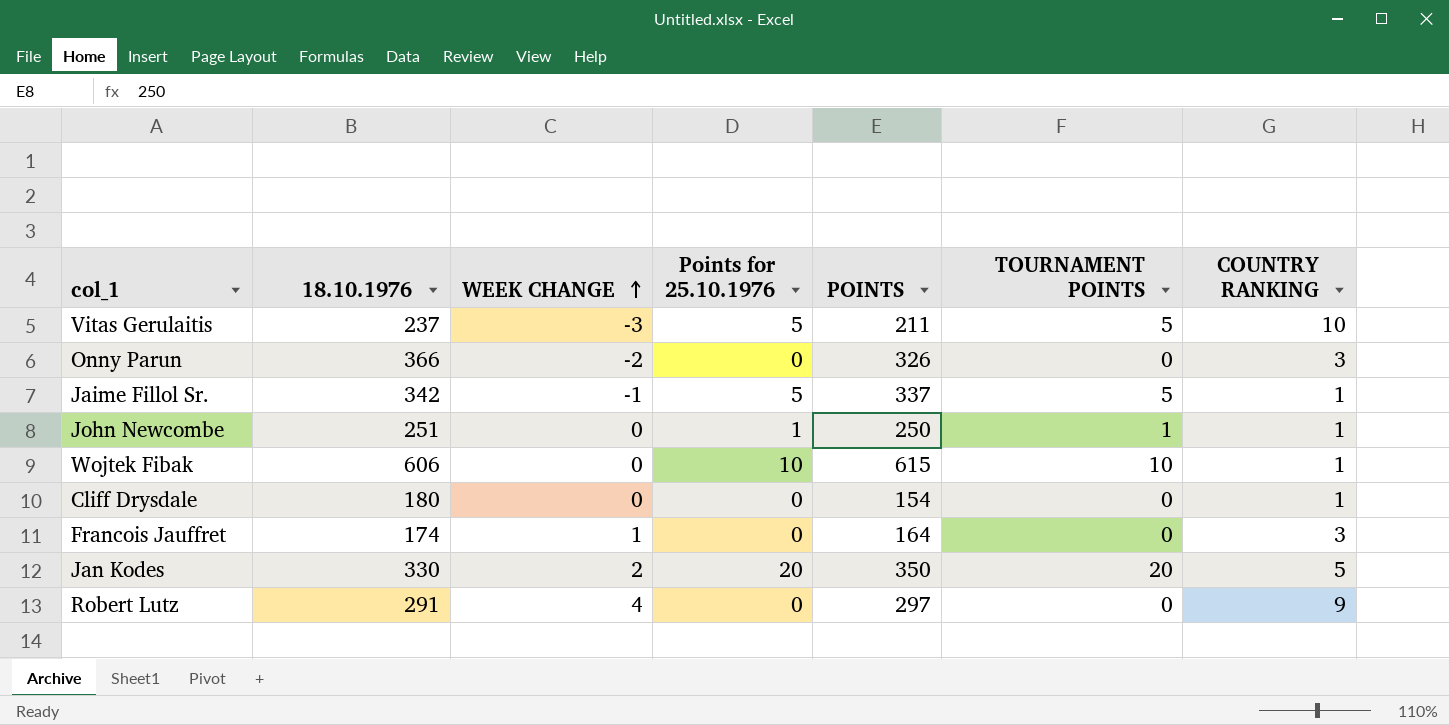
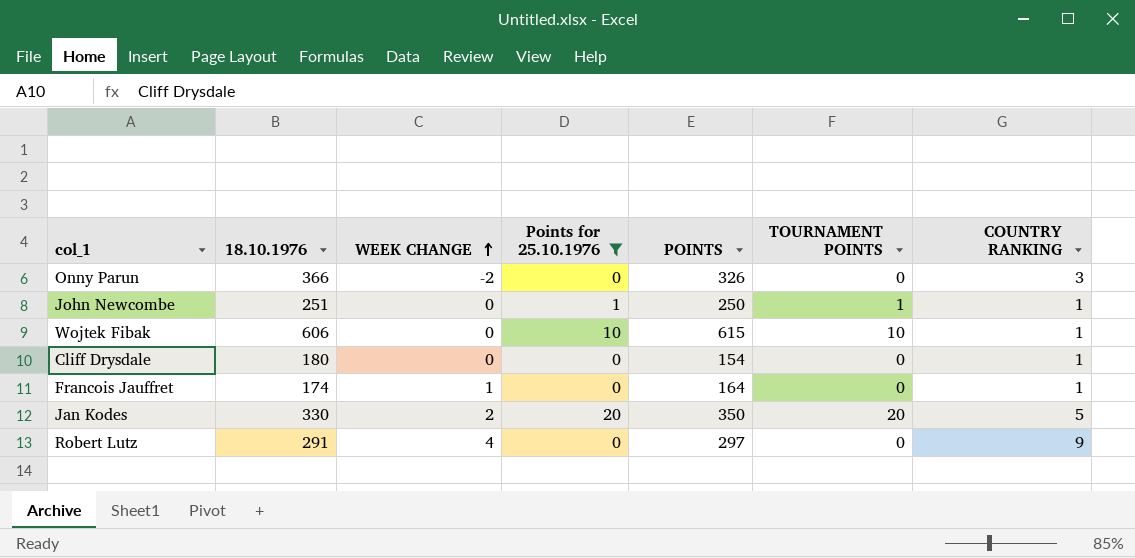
filter: none -> Points for 25.10.1976 != 5
Francois Jauffret | COUNTRY RANKING: 3 -> 1

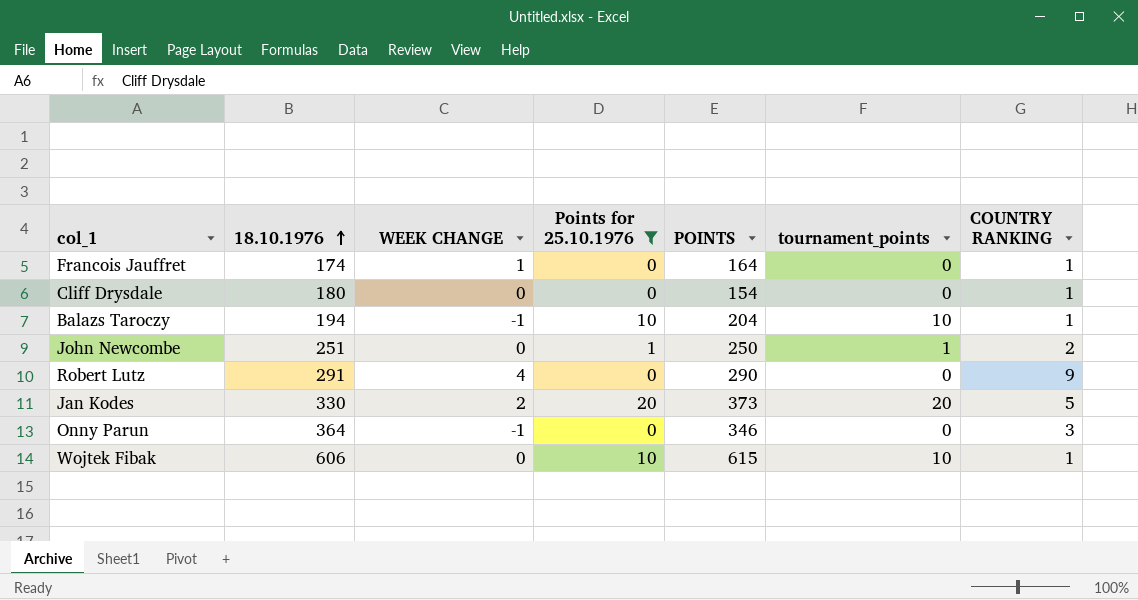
row order: WEEK CHANGE ascending -> 18.10.1976 ascending
column name: TOURNAMENT POINTS -> tournament_points
row Balazs Taroczy: none -> 194 | -1 | 10 | 204 | 10 | 1
John Newcombe | COUNTRY RANKING: 1 -> 2
Robert Lutz | POINTS: 297 -> 290
Jan Kodes | POINTS: 350 -> 373
Onny Parun | 18.10.1976: 366 -> 364
Onny Parun | WEEK CHANGE: -2 -> -1
Onny Parun | POINTS: 326 -> 346

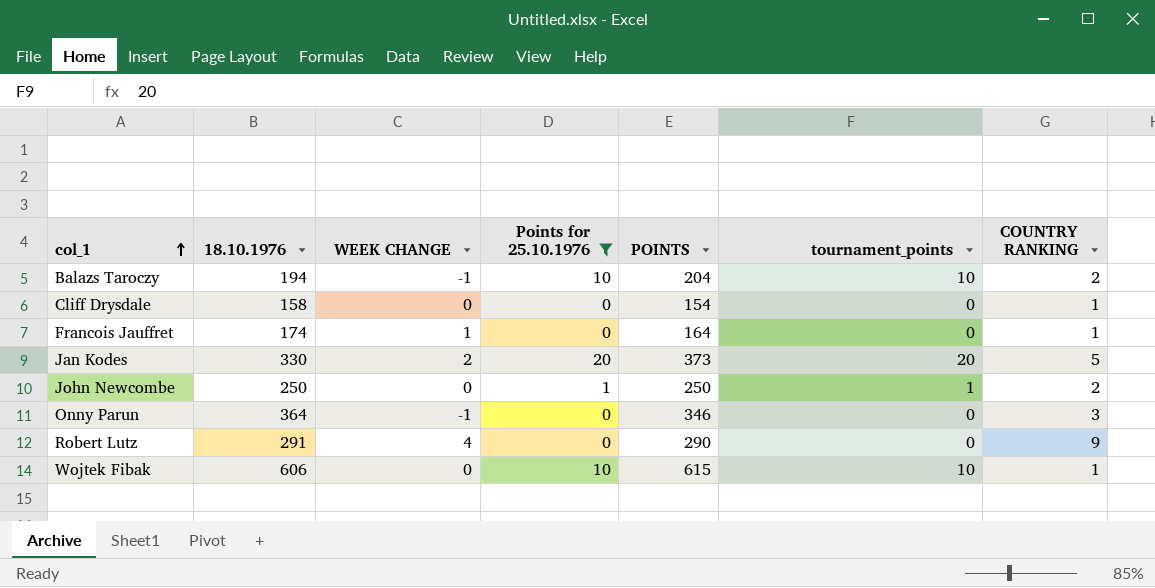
row order: 18.10.1976 ascending -> col_1 ascending
Balazs Taroczy | COUNTRY RANKING: 1 -> 2
Cliff Drysdale | 18.10.1976: 180 -> 158
John Newcombe | 18.10.1976: 251 -> 250

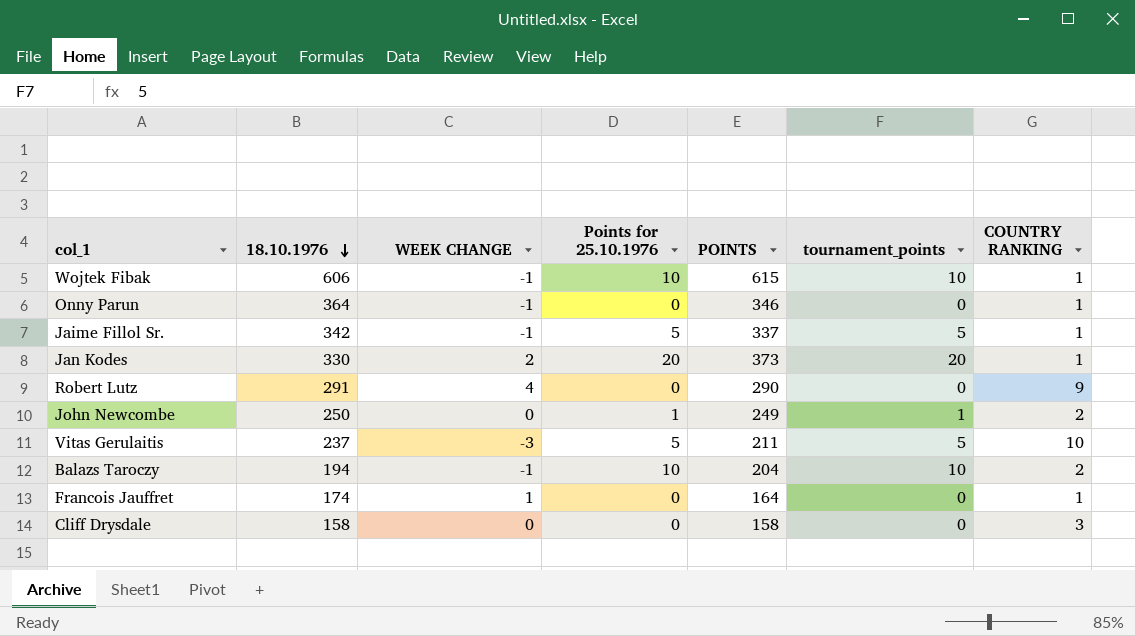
filter: Points for 25.10.1976 != 5 -> none
row order: col_1 ascending -> 18.10.1976 descending
Wojtek Fibak | WEEK CHANGE: 0 -> -1
Onny Parun | COUNTRY RANKING: 3 -> 1
Jan Kodes | COUNTRY RANKING: 5 -> 1
John Newcombe | POINTS: 250 -> 249
Cliff Drysdale | POINTS: 154 -> 158
Cliff Drysdale | COUNTRY RANKING: 1 -> 3

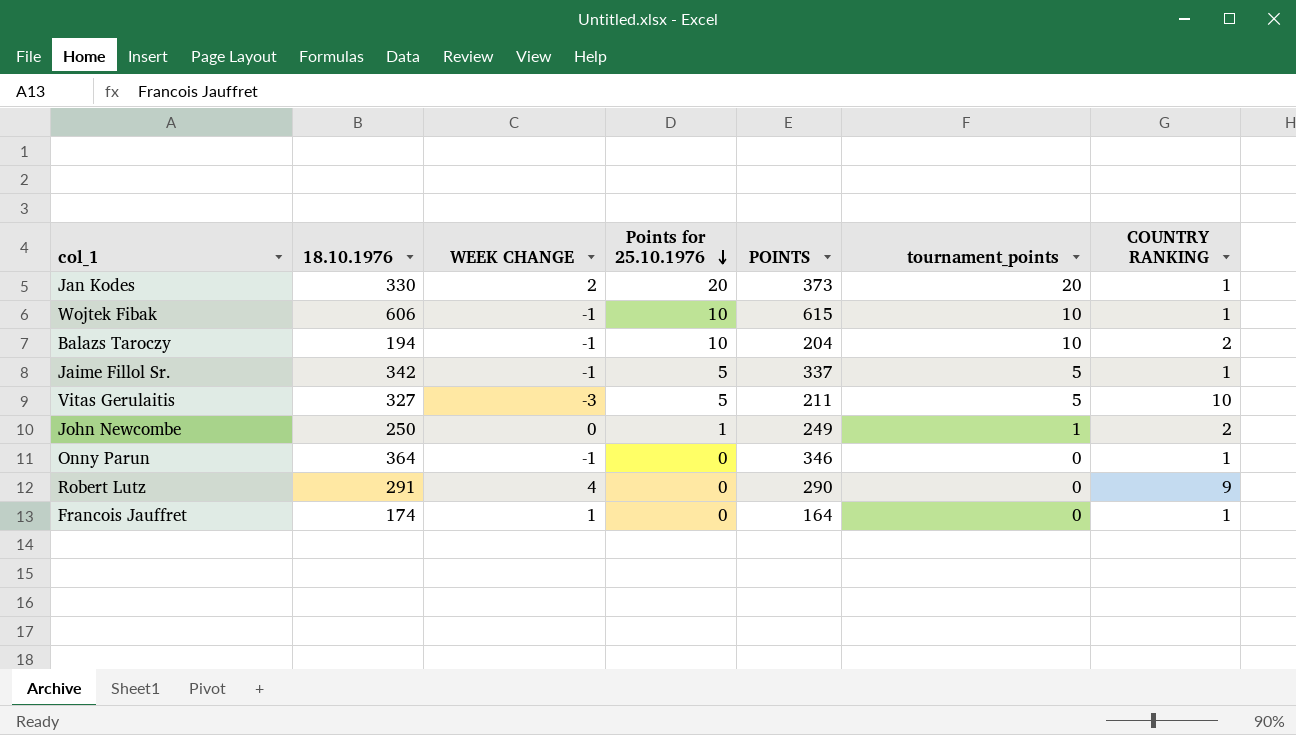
row order: 18.10.1976 descending -> Points for 25.10.1976 descending
row Cliff Drysdale: 158 | 0 | 0 | 158 | 0 | 3 -> none
Vitas Gerulaitis | 18.10.1976: 237 -> 327

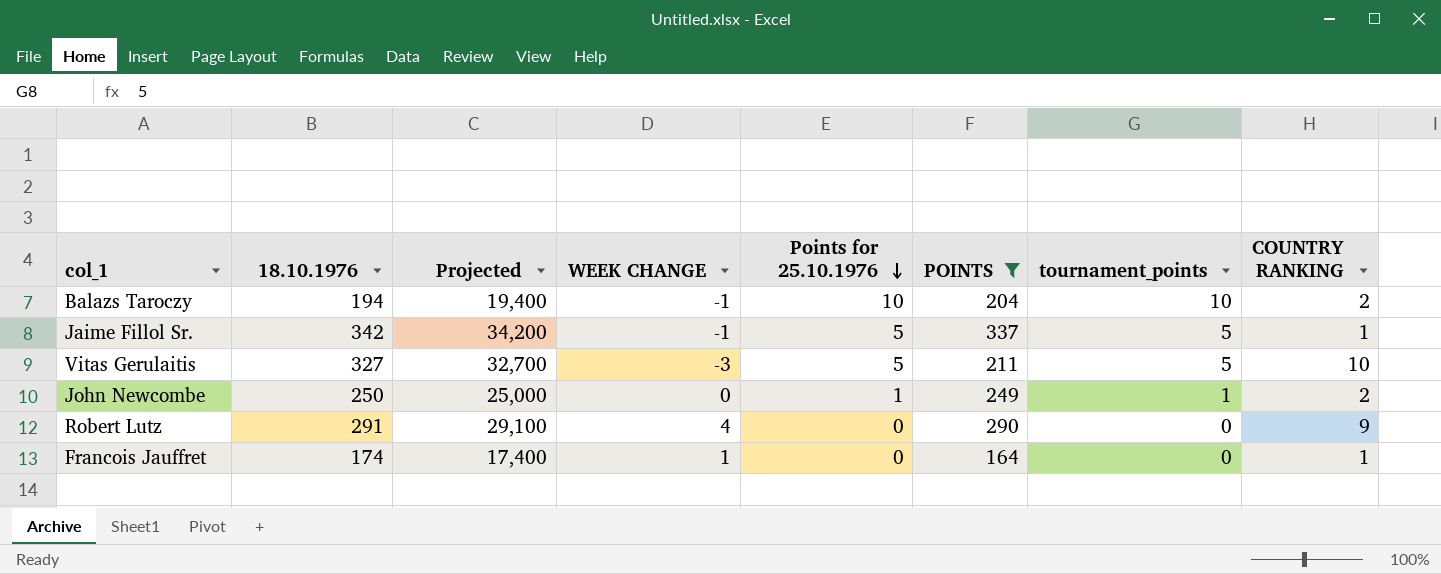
filter: none -> POINTS <= 337
column Projected | formula: none -> [18.10.1976] * 100

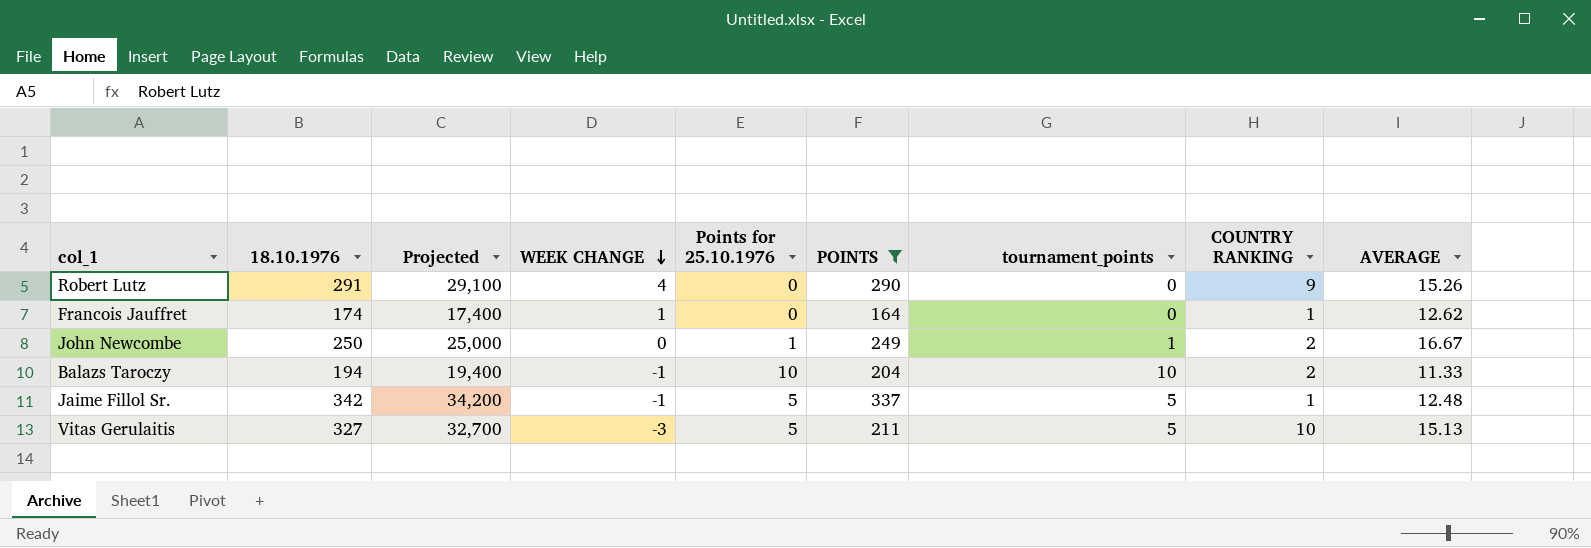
row order: Points for 25.10.1976 descending -> WEEK CHANGE descending
column AVERAGE | position: none -> 9

